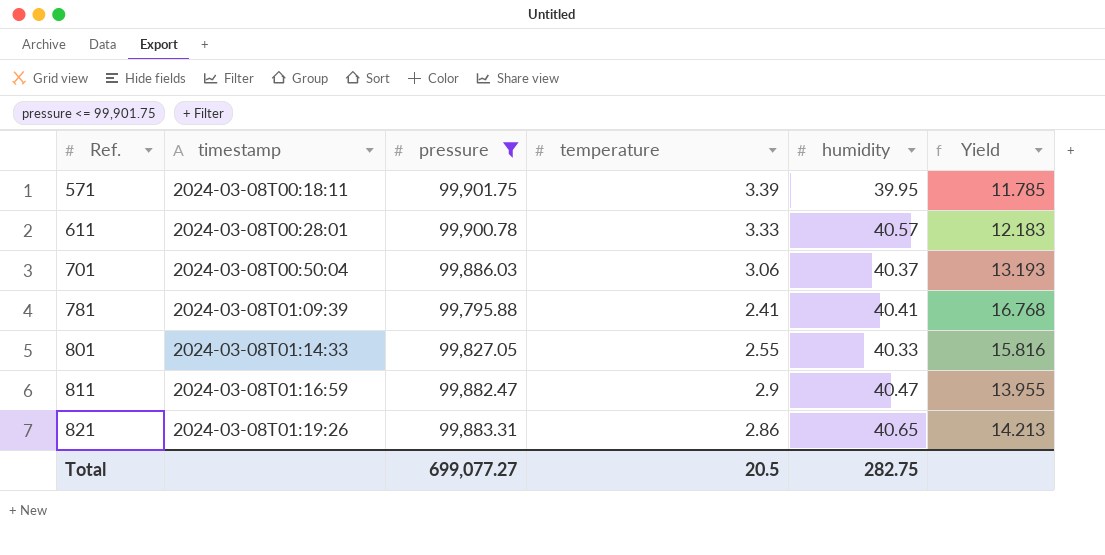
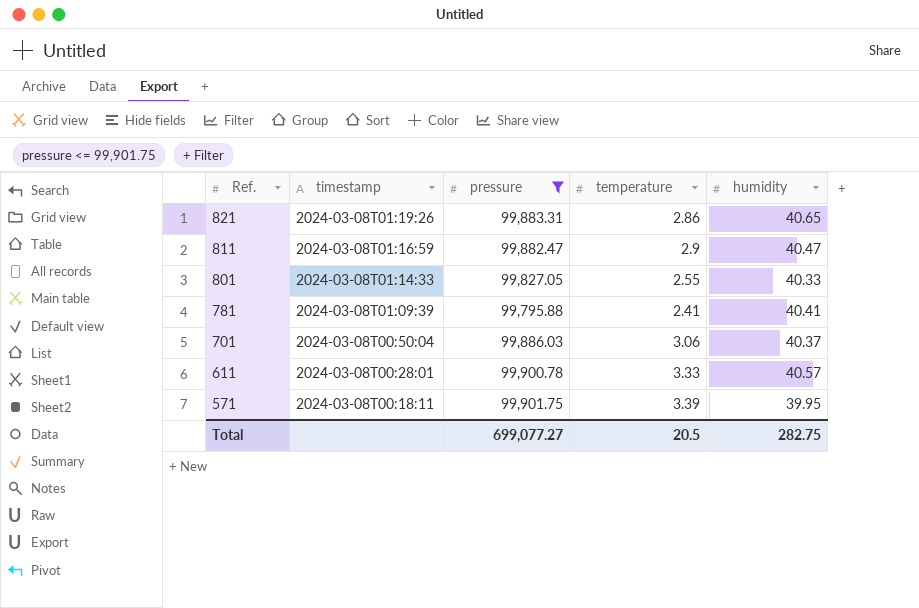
row order: Ref. ascending -> Ref. descending
column Yield | formula: [humidity] / [temperature] -> none

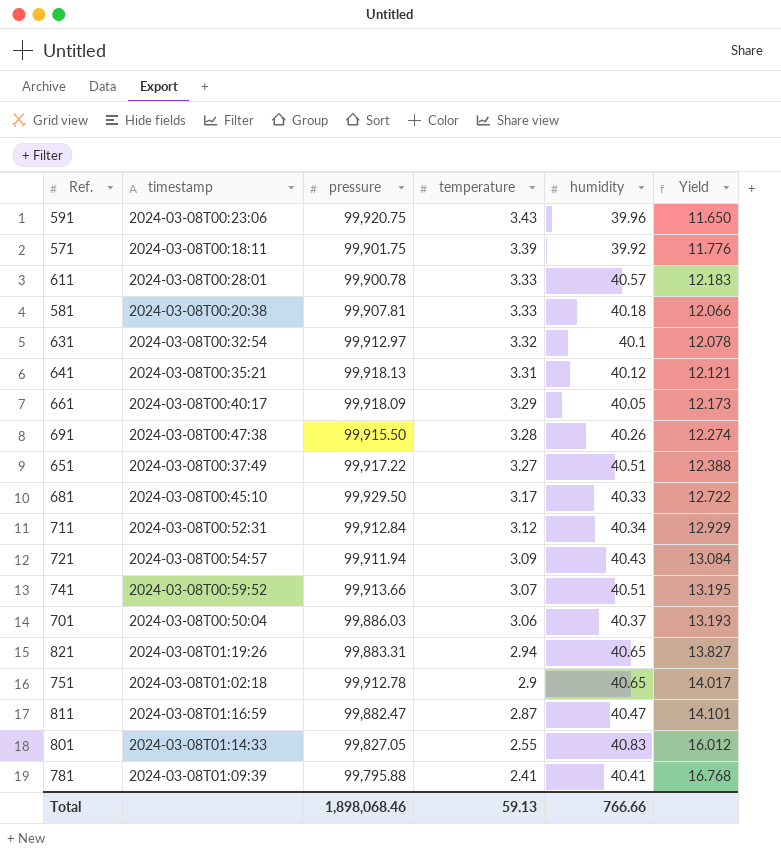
filter: pressure <= 99,901.75 -> none
row order: Ref. descending -> temperature descending
column Yield | formula: none -> [humidity] / [temperature]
571 | humidity: 39.95 -> 39.92
821 | temperature: 2.86 -> 2.94
811 | temperature: 2.9 -> 2.87
801 | humidity: 40.33 -> 40.83
Total | pressure: 699,077.27 -> 1,898,068.46
Total | temperature: 20.5 -> 59.13
Total | humidity: 282.75 -> 766.66

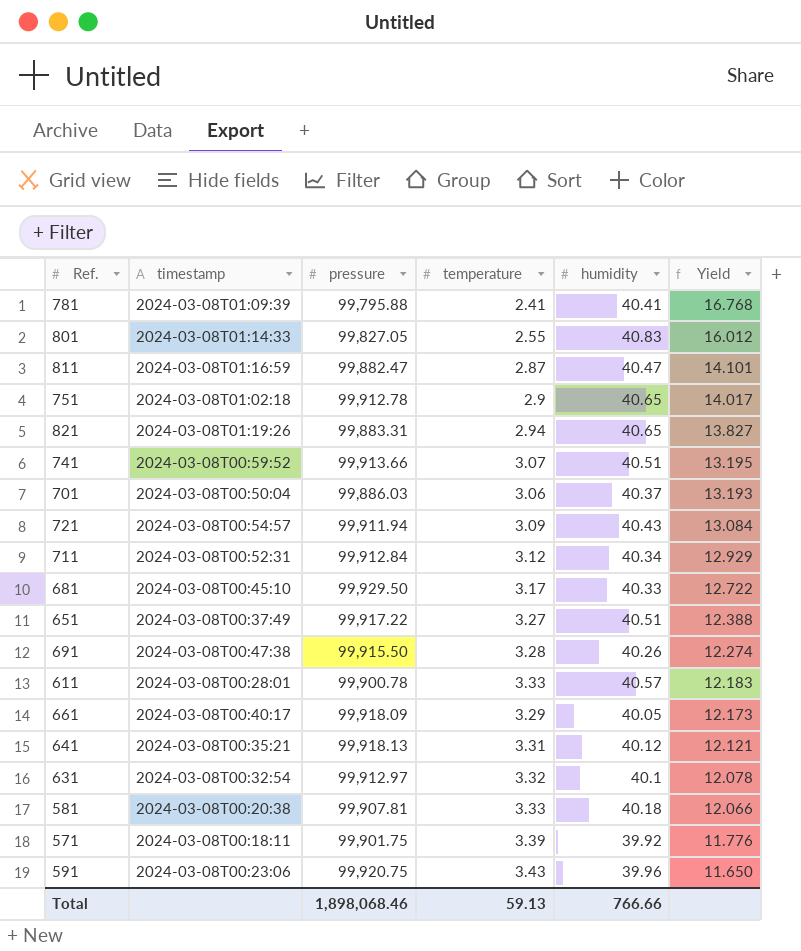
row order: temperature descending -> Yield descending

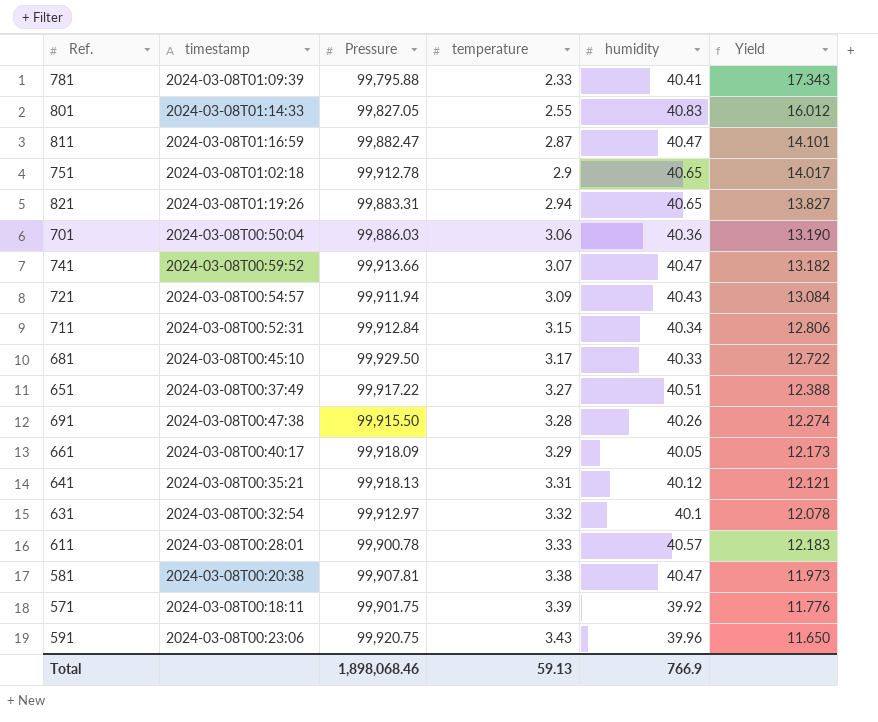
row order: Yield descending -> temperature ascending
column name: pressure -> Pressure
781 | temperature: 2.41 -> 2.33
781 | Yield: 16.768 -> 17.343
701 | humidity: 40.37 -> 40.36
701 | Yield: 13.193 -> 13.190
741 | humidity: 40.51 -> 40.47
741 | Yield: 13.195 -> 13.182
711 | temperature: 3.12 -> 3.15
711 | Yield: 12.929 -> 12.806
581 | temperature: 3.33 -> 3.38
581 | humidity: 40.18 -> 40.47
581 | Yield: 12.066 -> 11.973
Total | humidity: 766.66 -> 766.9

